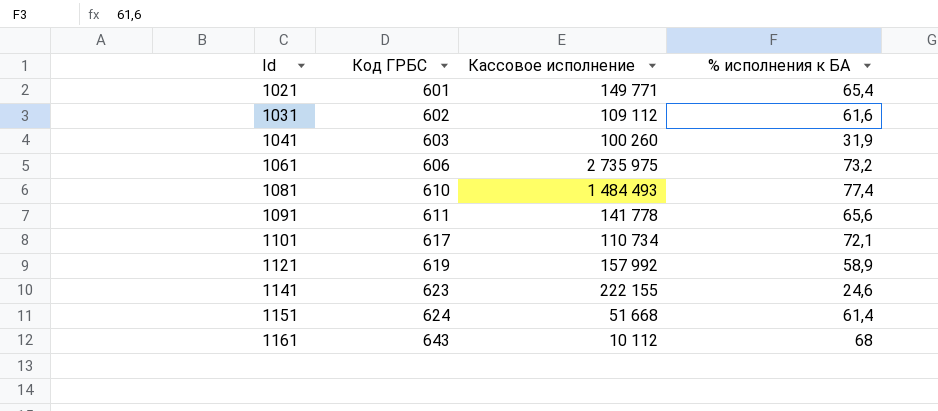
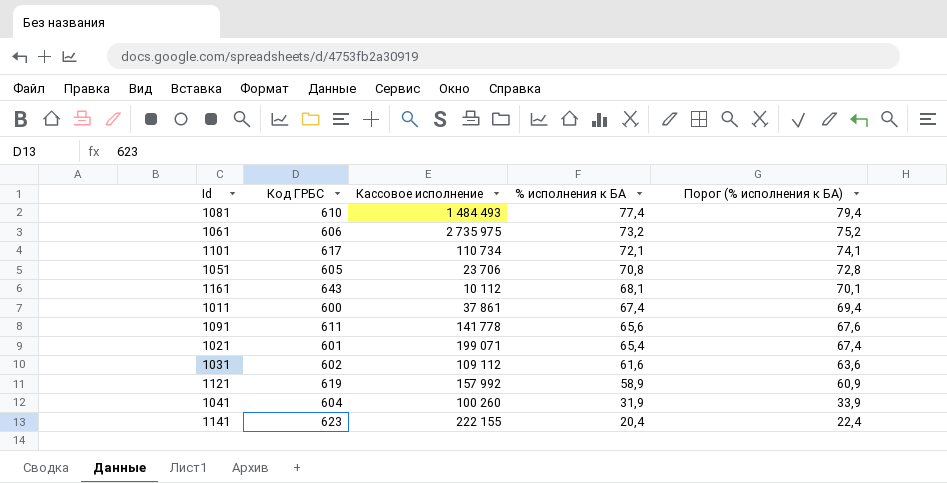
row order: Id ascending -> % исполнения к БА descending
column Порог (% исполнения к БА) | formula: none -> [% исполнения к БА] + 2
row 1151: 624 | 51 668 | 61,4 -> none
row 1051: none -> 605 | 23 706 | 70,8 | 72,8
1161 | % исполнения к БА: 68 -> 68,1
row 1011: none -> 600 | 37 861 | 67,4 | 69,4
1021 | Кассовое исполнение: 149 771 -> 199 071
1041 | Код ГРБС: 603 -> 604
1141 | % исполнения к БА: 24,6 -> 20,4

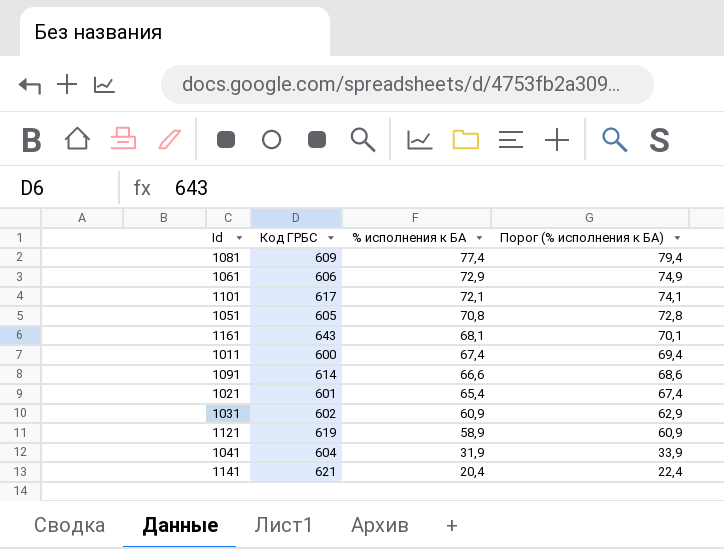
column Кассовое исполнение | position: 3 -> none
1081 | Код ГРБС: 610 -> 609
1061 | % исполнения к БА: 73,2 -> 72,9
1061 | Порог (% исполнения к БА): 75,2 -> 74,9
1091 | Код ГРБС: 611 -> 614
1091 | % исполнения к БА: 65,6 -> 66,6
1091 | Порог (% исполнения к БА): 67,6 -> 68,6
1031 | % исполнения к БА: 61,6 -> 60,9
1031 | Порог (% исполнения к БА): 63,6 -> 62,9
1141 | Код ГРБС: 623 -> 621

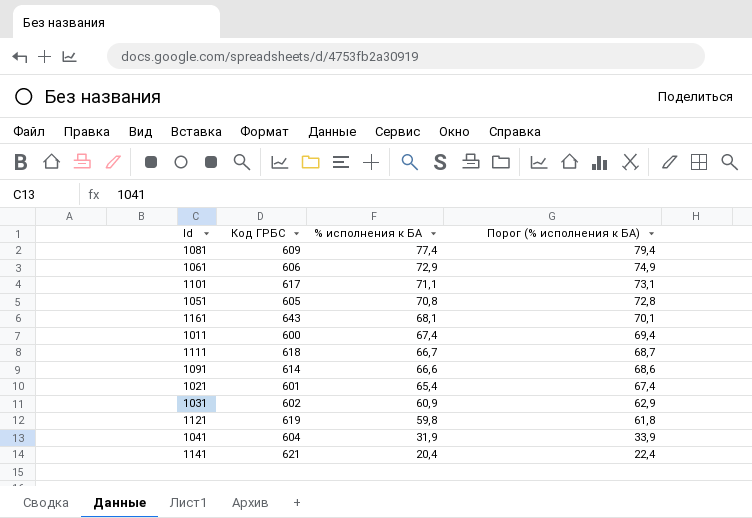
1101 | % исполнения к БА: 72,1 -> 71,1
1101 | Порог (% исполнения к БА): 74,1 -> 73,1
row 1111: none -> 618 | 66,7 | 68,7
1121 | % исполнения к БА: 58,9 -> 59,8
1121 | Порог (% исполнения к БА): 60,9 -> 61,8

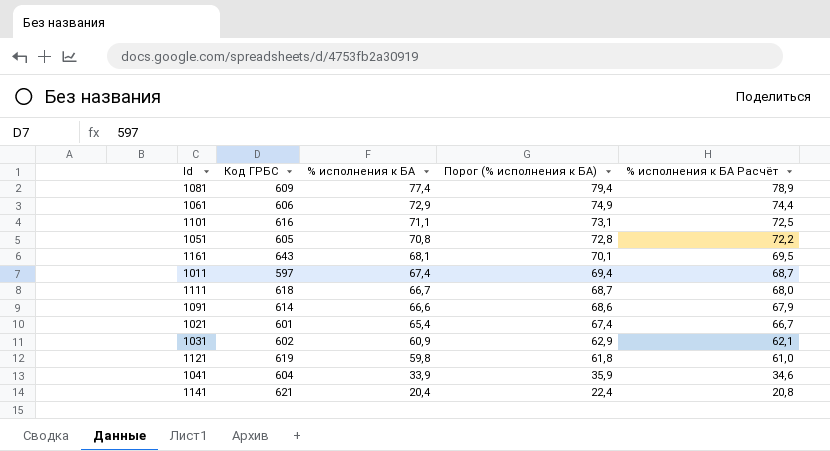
column % исполнения к БА Расчёт | formula: none -> [% исполнения к БА] * 1,02
1101 | Код ГРБС: 617 -> 616
1011 | Код ГРБС: 600 -> 597
1041 | % исполнения к БА: 31,9 -> 33,9
1041 | Порог (% исполнения к БА): 33,9 -> 35,9

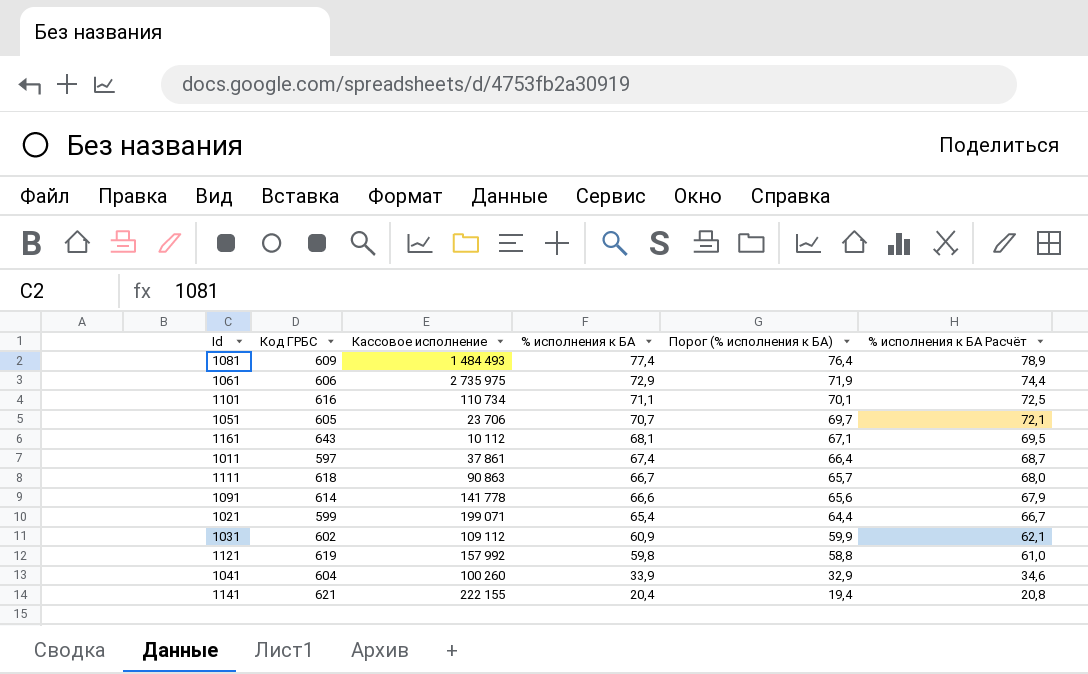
column Кассовое исполнение | position: none -> 3
column Порог (% исполнения к БА) | formula: [% исполнения к БА] + 2 -> [% исполнения к БА] - 1
1051 | % исполнения к БА: 70,8 -> 70,7
1051 | % исполнения к БА Расчёт: 72,2 -> 72,1
1021 | Код ГРБС: 601 -> 599

